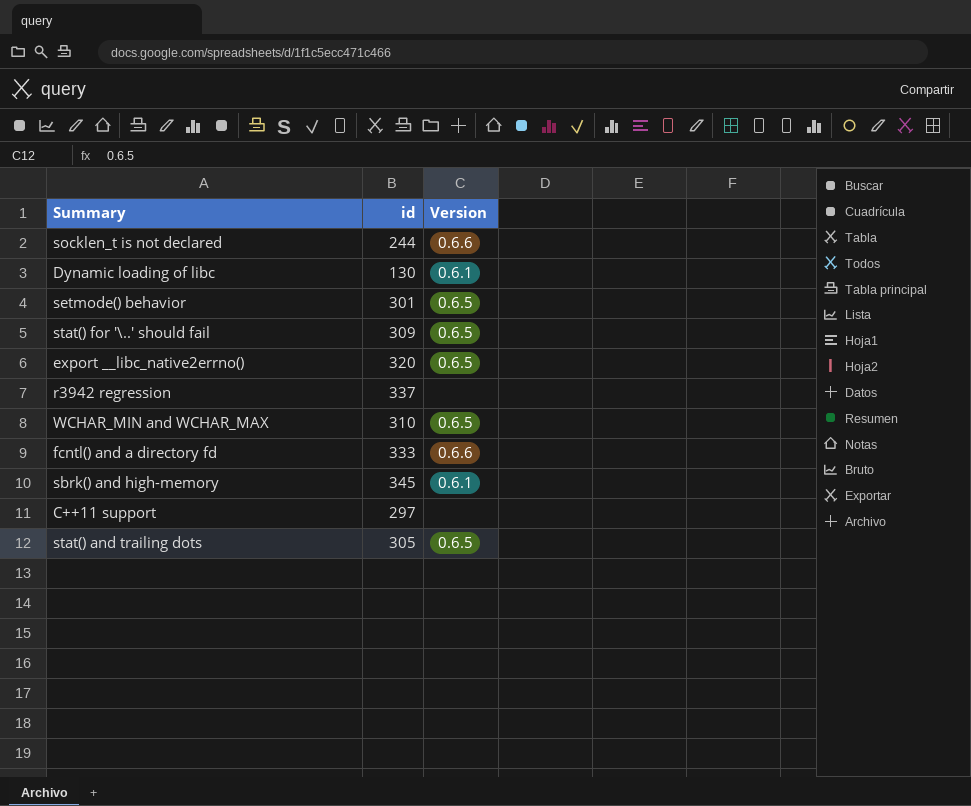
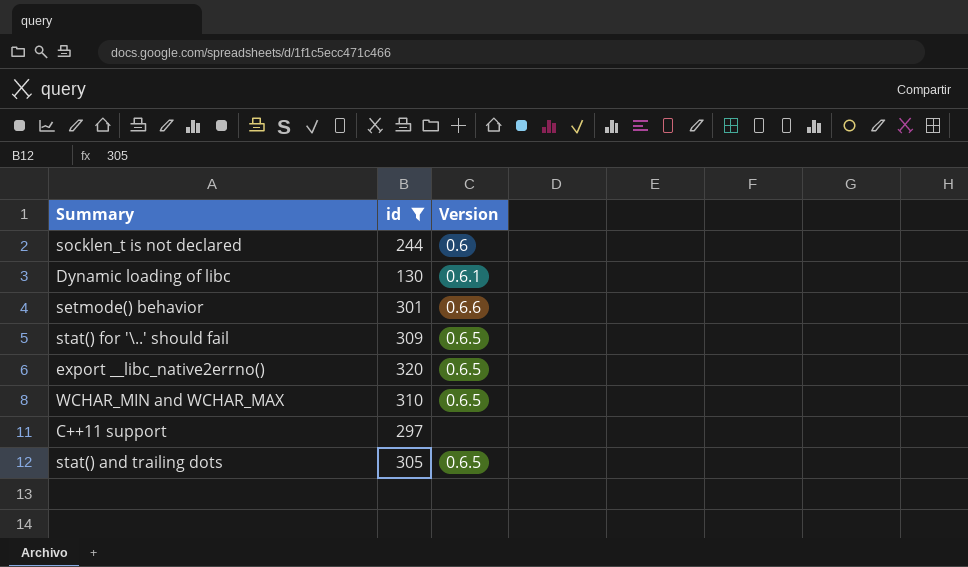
filter: none -> id <= 320
socklen_t is not declared | Version: 0.6.6 -> 0.6
setmode() behavior | Version: 0.6.5 -> 0.6.6

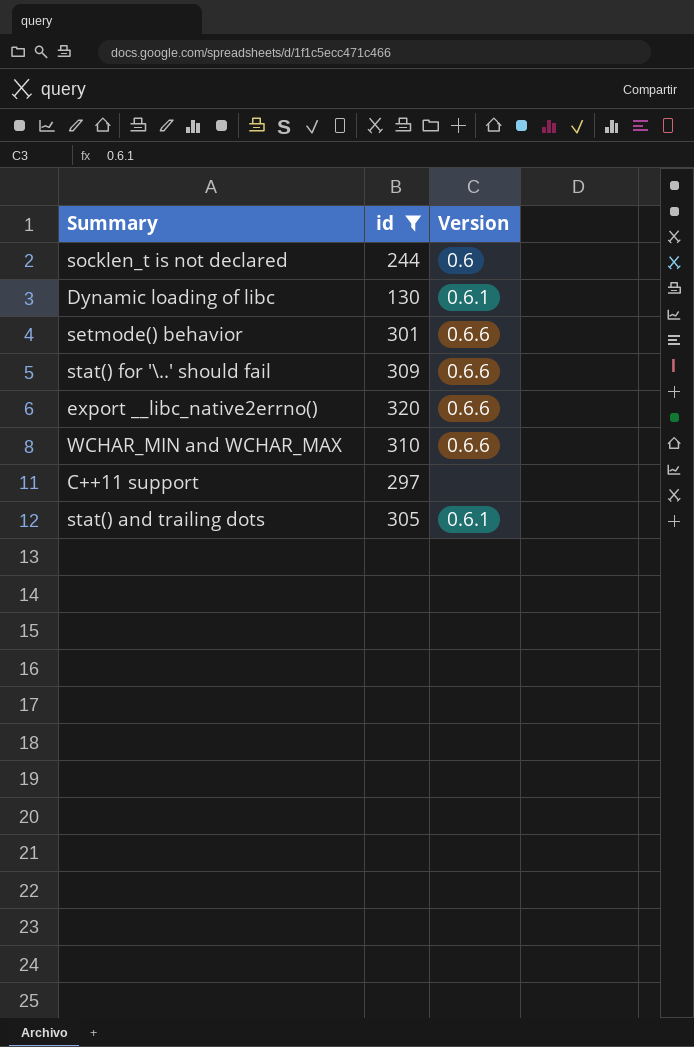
stat() for '\..' should fail | Version: 0.6.5 -> 0.6.6
export __libc_native2errno() | Version: 0.6.5 -> 0.6.6
WCHAR_MIN and WCHAR_MAX | Version: 0.6.5 -> 0.6.6
stat() and trailing dots | Version: 0.6.5 -> 0.6.1

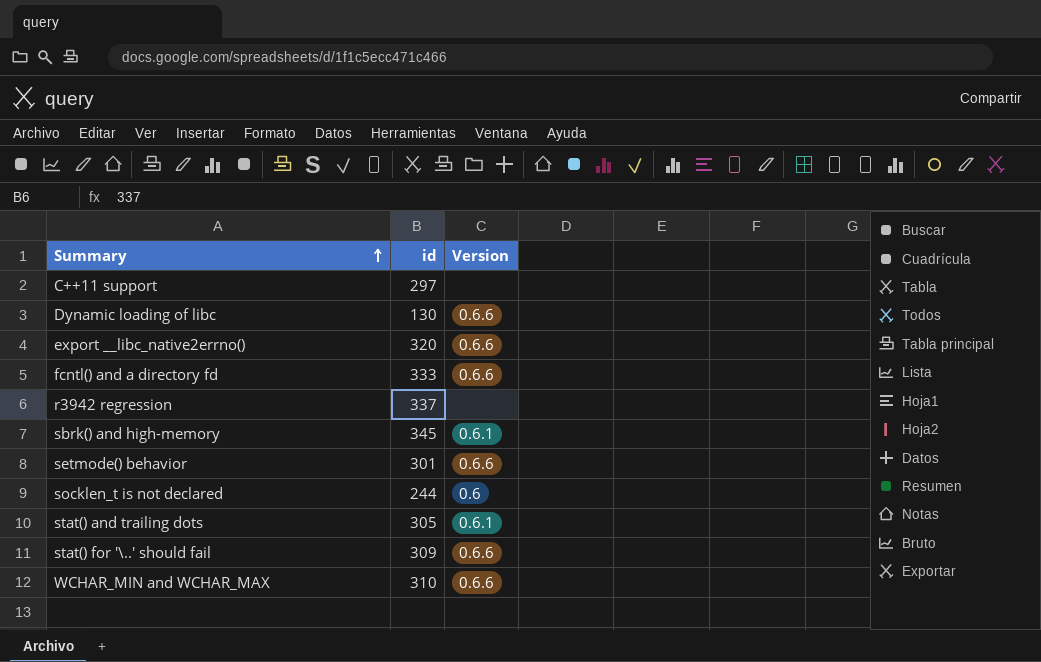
filter: id <= 320 -> none
row order: none -> Summary ascending
Dynamic loading of libc | Version: 0.6.1 -> 0.6.6

